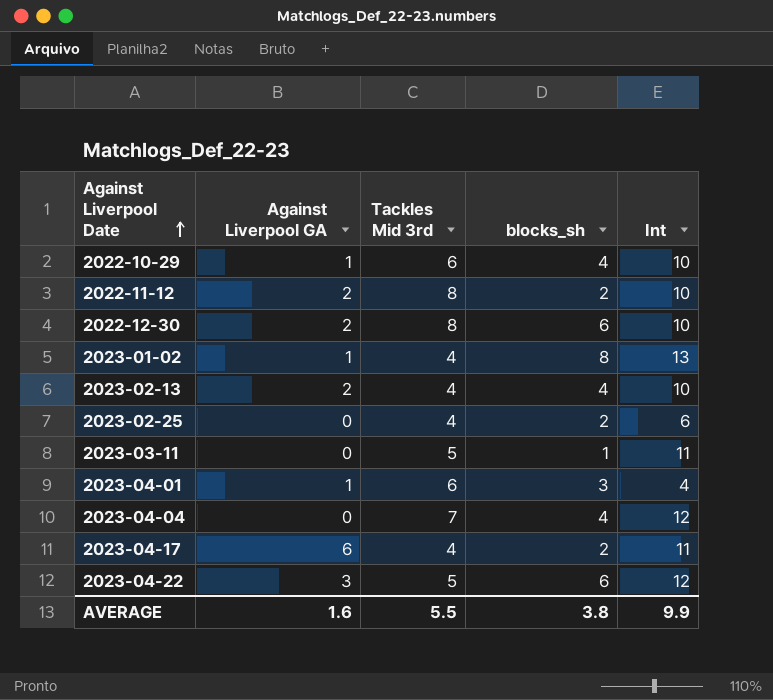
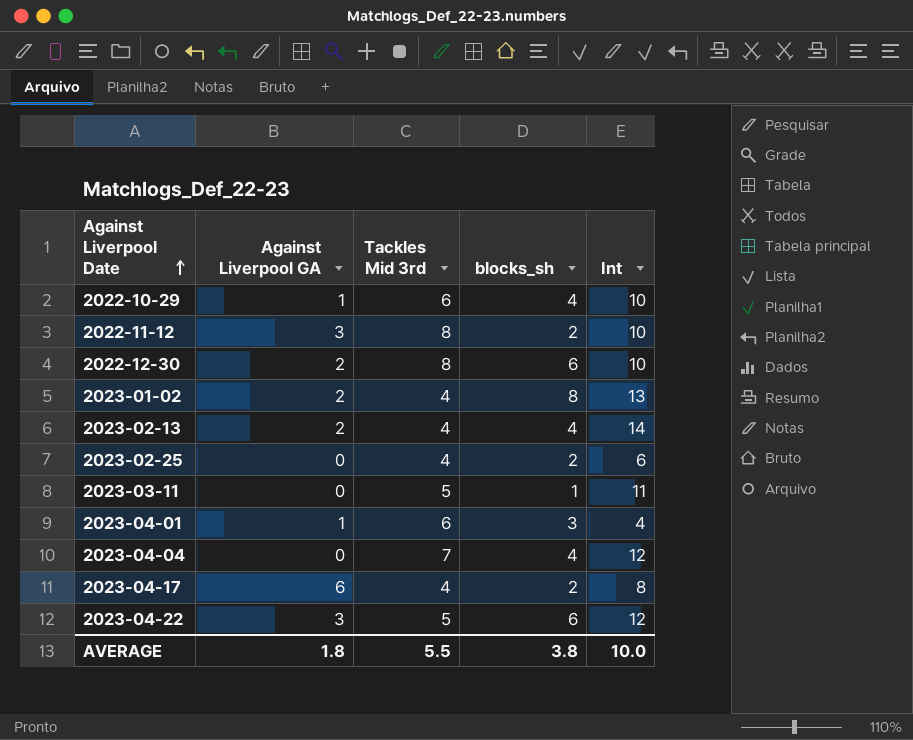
2022-11-12 | Against Liverpool GA: 2 -> 3
2023-01-02 | Against Liverpool GA: 1 -> 2
2023-02-13 | Int: 10 -> 14
2023-04-17 | Int: 11 -> 8
AVERAGE | Against Liverpool GA: 1.6 -> 1.8
AVERAGE | Int: 9.9 -> 10.0

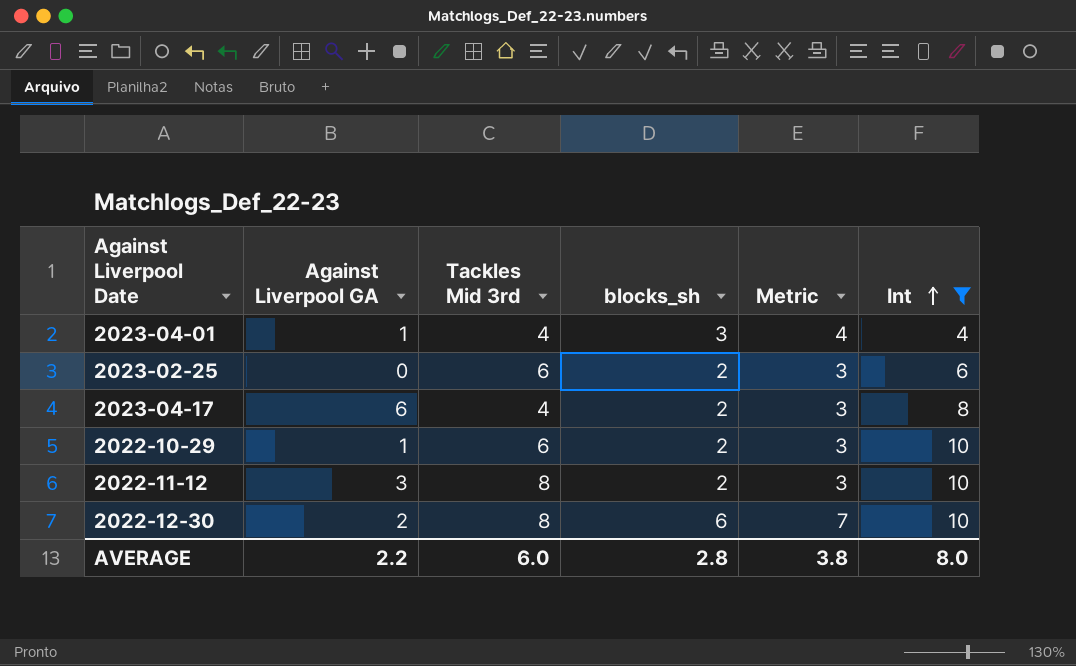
filter: none -> Int <= 10
row order: Against Liverpool Date ascending -> Int ascending
column Metric | formula: none -> [blocks_sh] + 1
2023-04-01 | Tackles Mid 3rd: 6 -> 4
2023-02-25 | Tackles Mid 3rd: 4 -> 6
2022-10-29 | blocks_sh: 4 -> 2
AVERAGE | Against Liverpool GA: 1.8 -> 2.2
AVERAGE | Tackles Mid 3rd: 5.5 -> 6.0
AVERAGE | blocks_sh: 3.8 -> 2.8
AVERAGE | Int: 10.0 -> 8.0

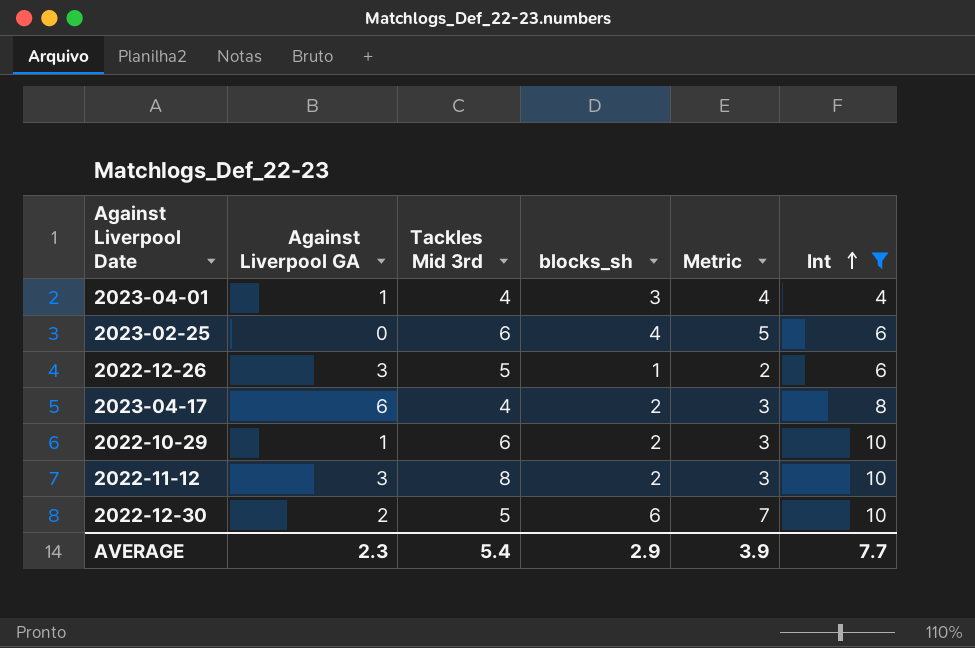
2023-02-25 | blocks_sh: 2 -> 4
2023-02-25 | Metric: 3 -> 5
row 2022-12-26: none -> 3 | 5 | 1 | 2 | 6
2022-12-30 | Tackles Mid 3rd: 8 -> 5
AVERAGE | Against Liverpool GA: 2.2 -> 2.3
AVERAGE | Tackles Mid 3rd: 6.0 -> 5.4
AVERAGE | blocks_sh: 2.8 -> 2.9
AVERAGE | Metric: 3.8 -> 3.9
AVERAGE | Int: 8.0 -> 7.7

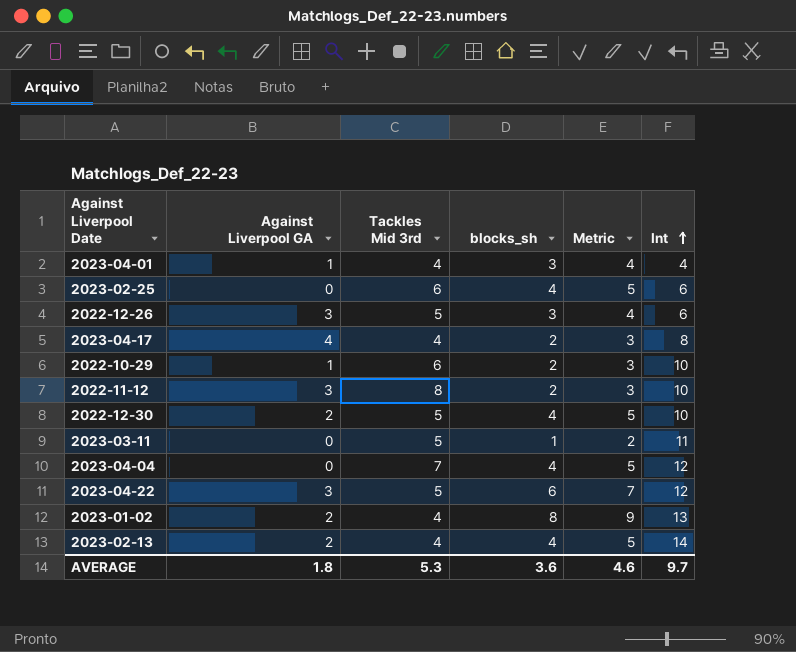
filter: Int <= 10 -> none
2022-12-26 | blocks_sh: 1 -> 3
2022-12-26 | Metric: 2 -> 4
2023-04-17 | Against Liverpool GA: 6 -> 4
2022-12-30 | blocks_sh: 6 -> 4
2022-12-30 | Metric: 7 -> 5
AVERAGE | Against Liverpool GA: 2.3 -> 1.8
AVERAGE | Tackles Mid 3rd: 5.4 -> 5.3
AVERAGE | blocks_sh: 2.9 -> 3.6
AVERAGE | Metric: 3.9 -> 4.6
AVERAGE | Int: 7.7 -> 9.7

